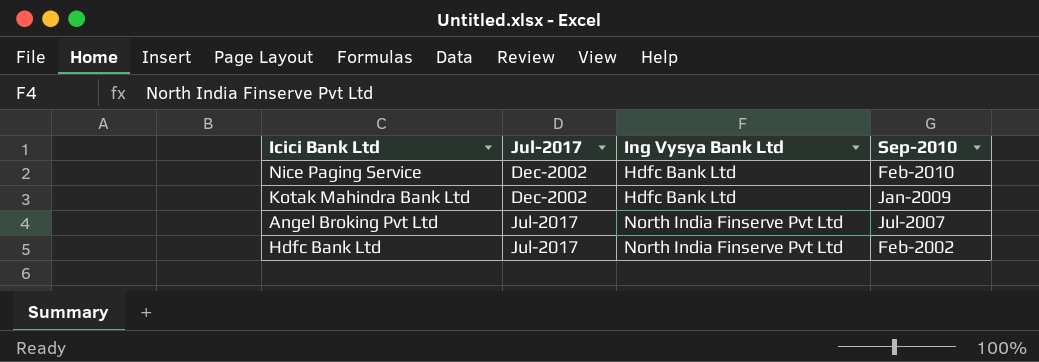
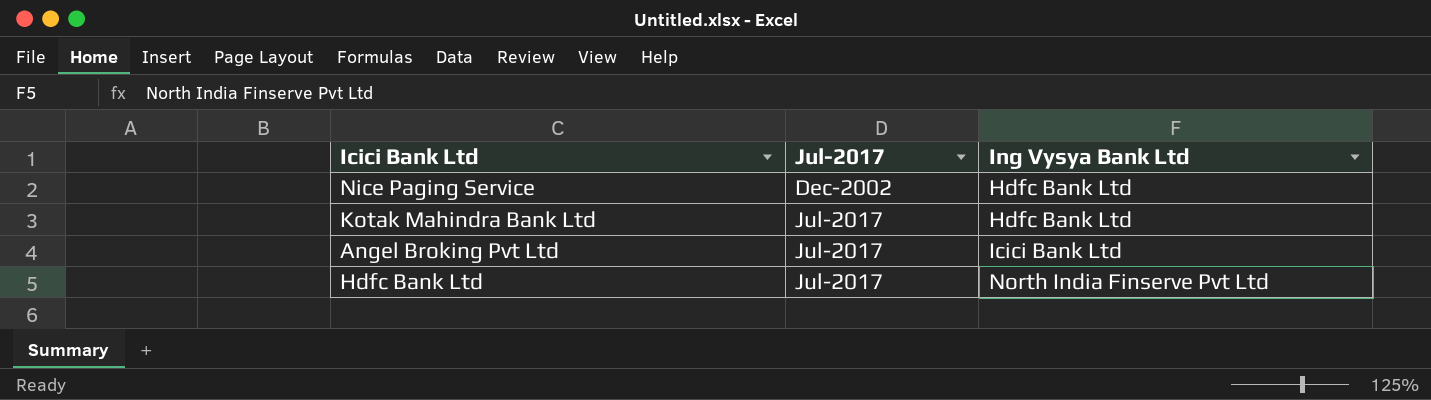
column Sep-2010 | position: 4 -> none
Kotak Mahindra Bank Ltd | Jul-2017: Dec-2002 -> Jul-2017
Angel Broking Pvt Ltd | Ing Vysya Bank Ltd: North India Finserve Pvt Ltd -> Icici Bank Ltd

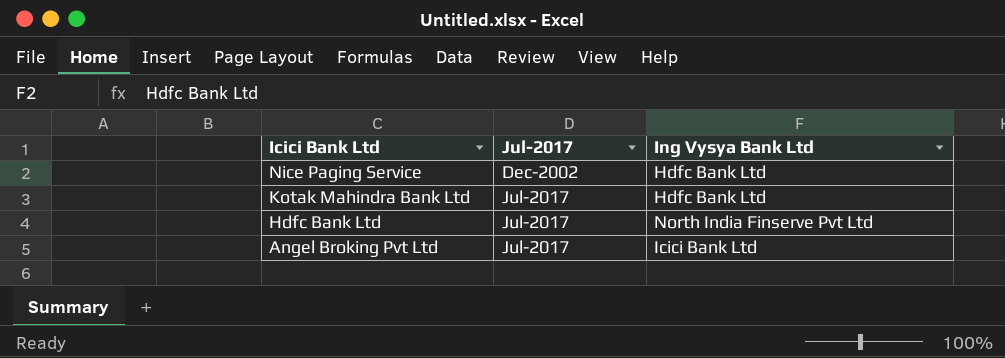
row order: Jul-2017 ascending -> Icici Bank Ltd descending

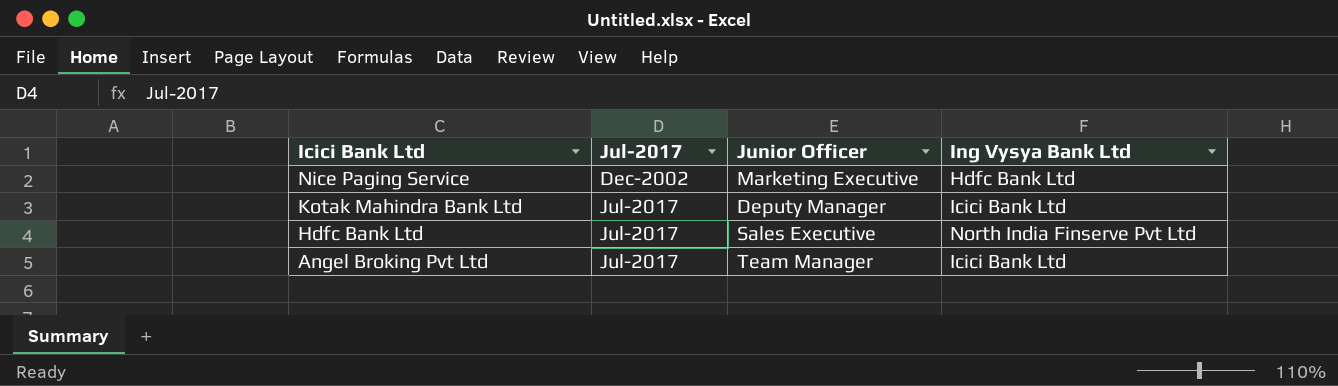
column Junior Officer | position: none -> 3
Kotak Mahindra Bank Ltd | Ing Vysya Bank Ltd: Hdfc Bank Ltd -> Icici Bank Ltd

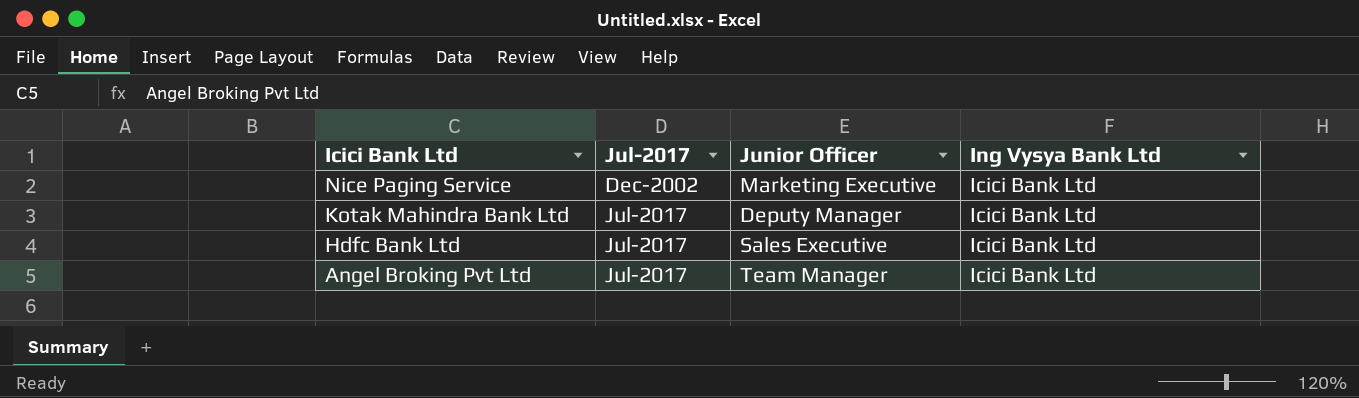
Nice Paging Service | Ing Vysya Bank Ltd: Hdfc Bank Ltd -> Icici Bank Ltd
Hdfc Bank Ltd | Ing Vysya Bank Ltd: North India Finserve Pvt Ltd -> Icici Bank Ltd

